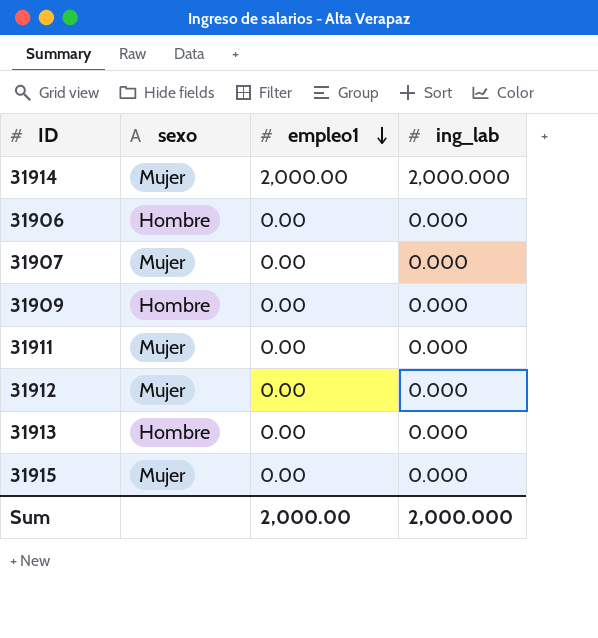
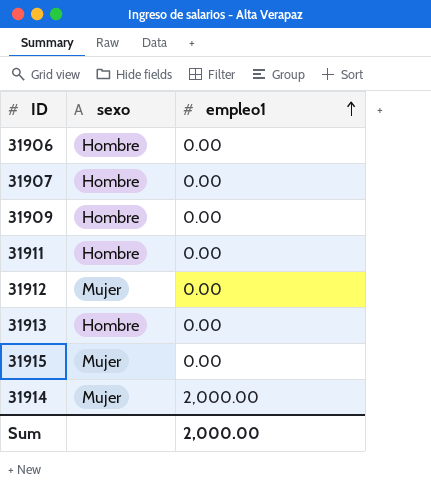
row order: empleo1 descending -> empleo1 ascending
column ing_lab | position: 4 -> none
31907 | sexo: Mujer -> Hombre
31911 | sexo: Mujer -> Hombre

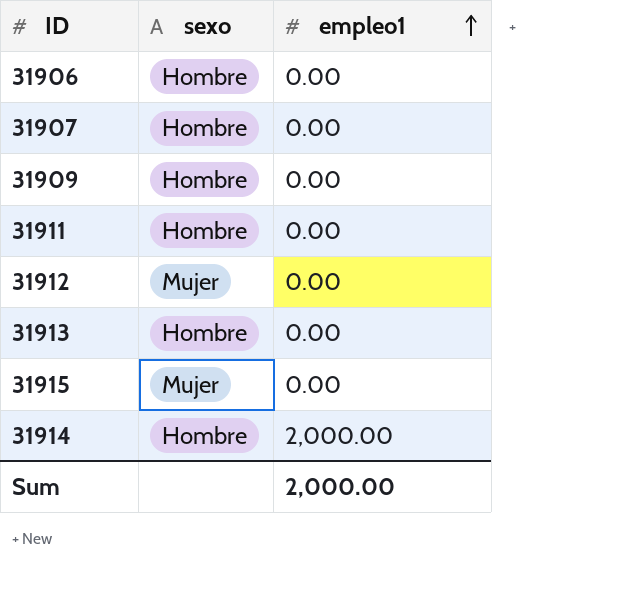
31914 | sexo: Mujer -> Hombre

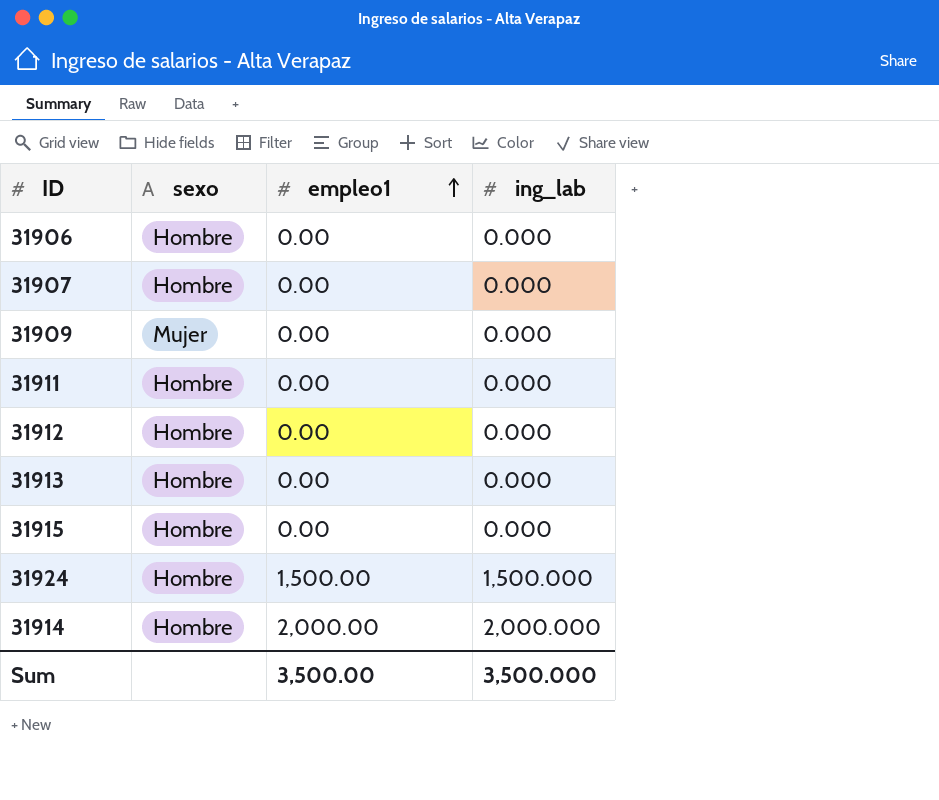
column ing_lab | position: none -> 4
31909 | sexo: Hombre -> Mujer
31912 | sexo: Mujer -> Hombre
31915 | sexo: Mujer -> Hombre
row 31924: none -> Hombre | 1,500.00 | 1,500.000
Sum | empleo1: 2,000.00 -> 3,500.00

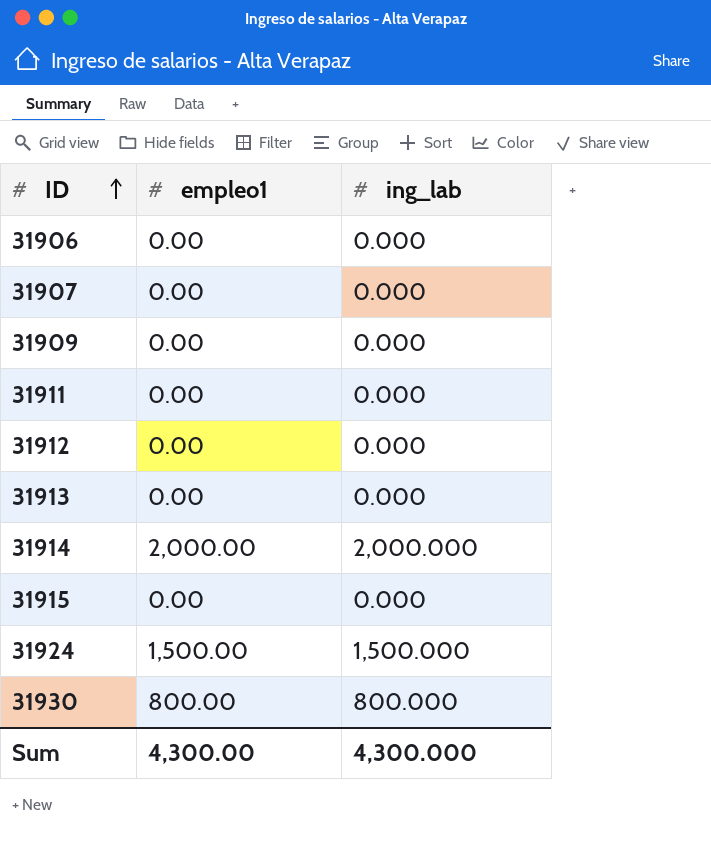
row order: empleo1 ascending -> ID ascending
column sexo | position: 2 -> none
row 31930: none -> 800.00 | 800.000
Sum | empleo1: 3,500.00 -> 4,300.00
Sum | ing_lab: 3,500.000 -> 4,300.000

